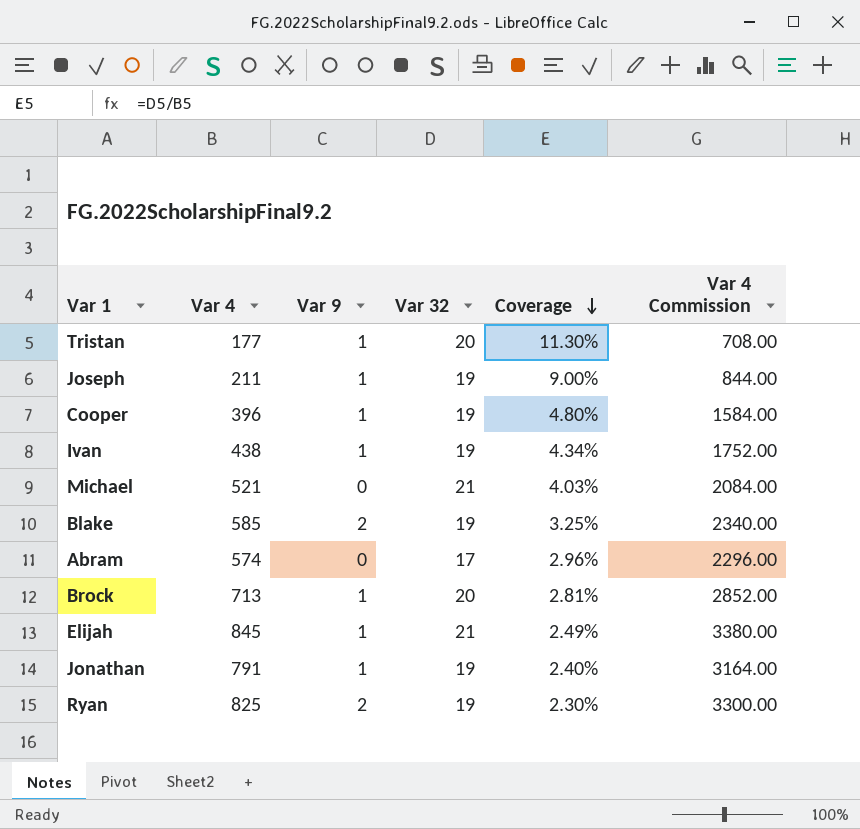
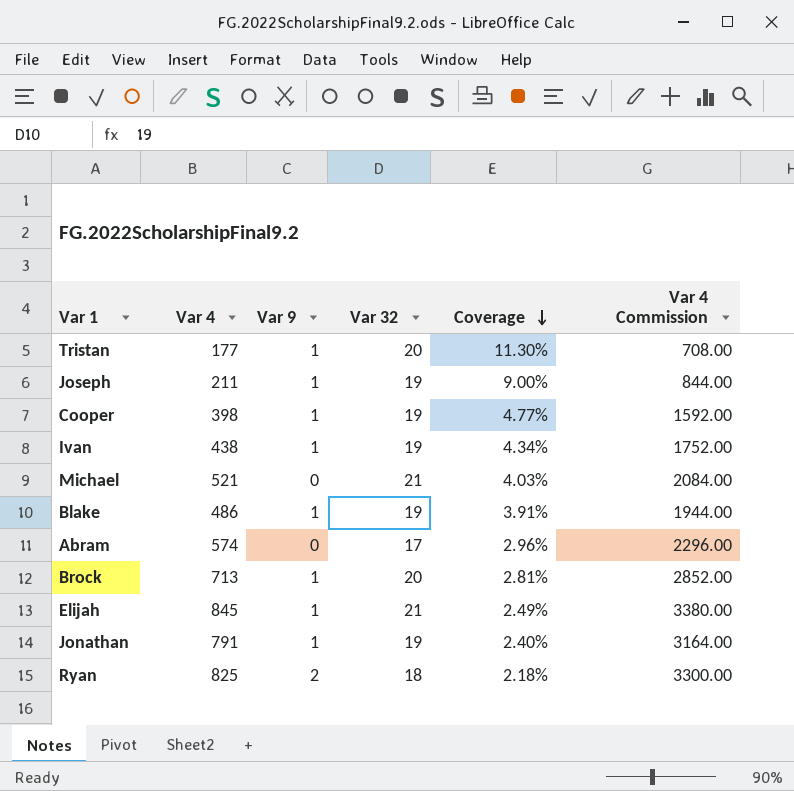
Cooper | Var 4: 396 -> 398
Cooper | Coverage: 4.80% -> 4.77%
Cooper | Var 4 Commission: 1584.00 -> 1592.00
Blake | Var 4: 585 -> 486
Blake | Var 9: 2 -> 1
Blake | Coverage: 3.25% -> 3.91%
Blake | Var 4 Commission: 2340.00 -> 1944.00
Ryan | Var 32: 19 -> 18
Ryan | Coverage: 2.30% -> 2.18%

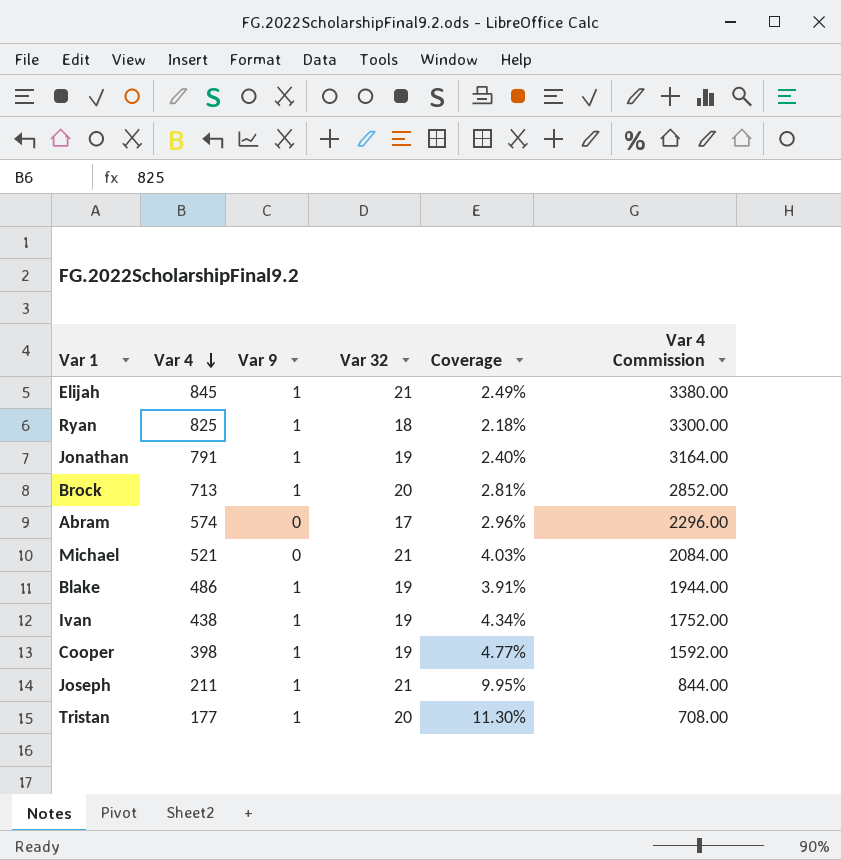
row order: Coverage descending -> Var 4 descending
Ryan | Var 9: 2 -> 1
Joseph | Var 32: 19 -> 21
Joseph | Coverage: 9.00% -> 9.95%

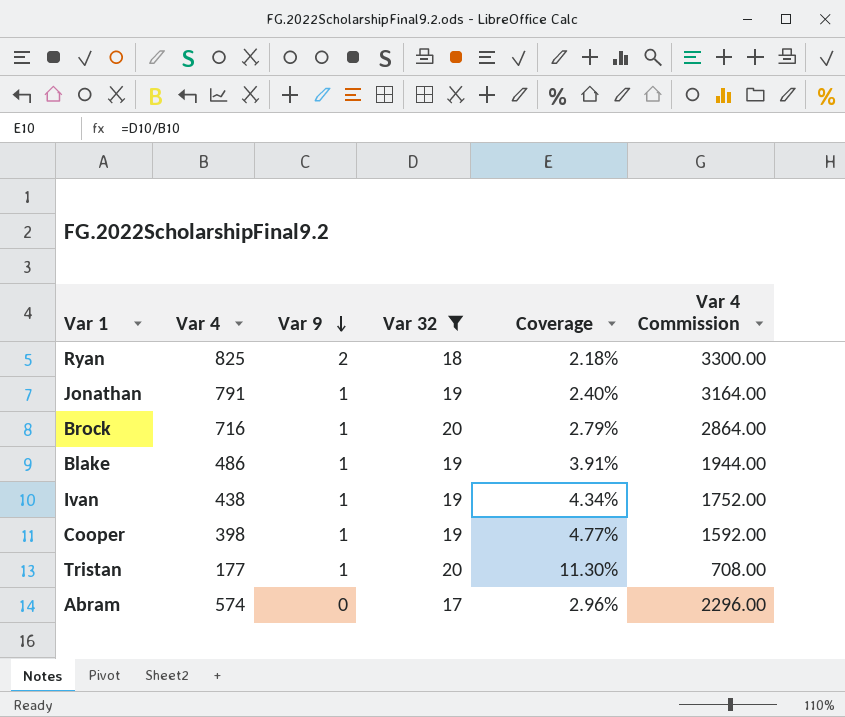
filter: none -> Var 32 != 21
row order: Var 4 descending -> Var 9 descending
Ryan | Var 9: 1 -> 2
Brock | Var 4: 713 -> 716
Brock | Coverage: 2.81% -> 2.79%
Brock | Var 4 Commission: 2852.00 -> 2864.00

